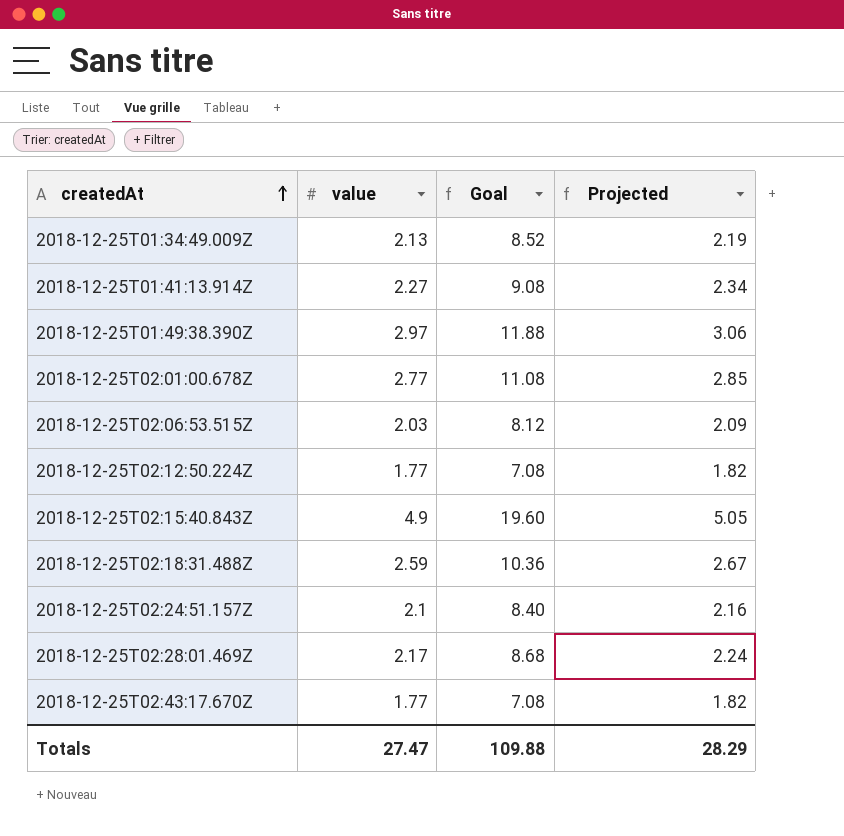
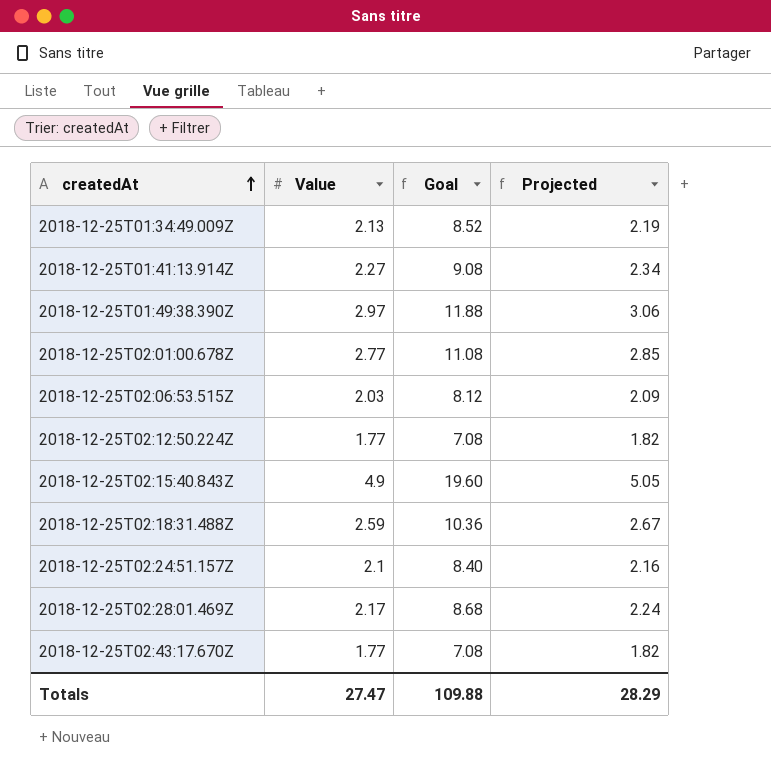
column name: value -> Value

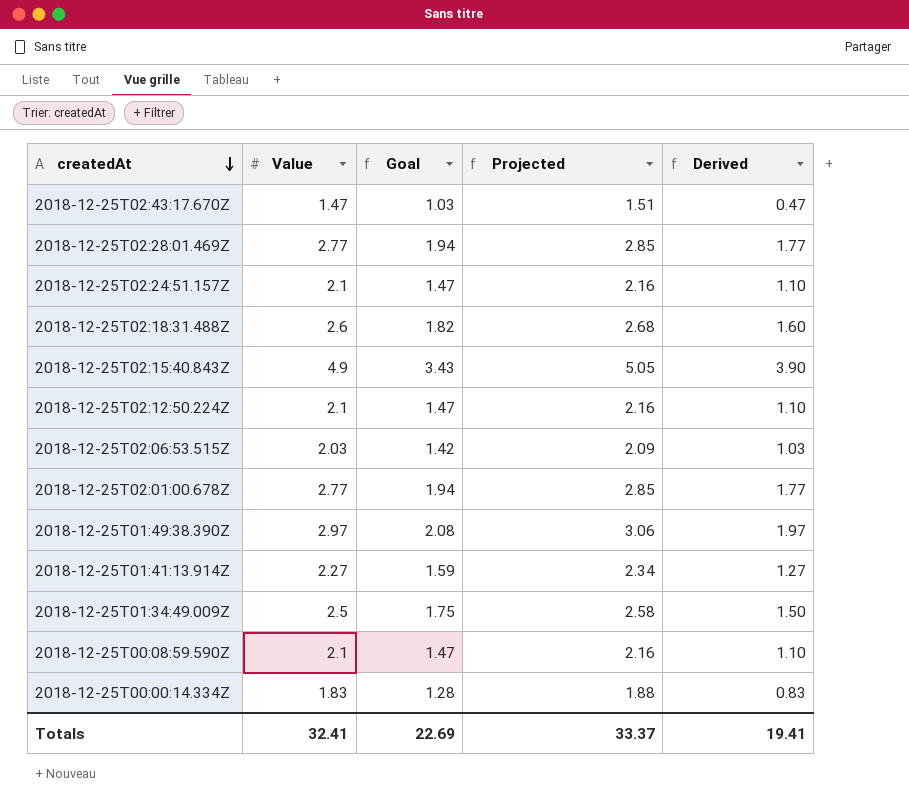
row order: createdAt ascending -> createdAt descending
column Goal | formula: [Value] * 4 -> [Value] * 0.7
column Derived | formula: none -> [Value] - 1
2018-12-25T02:43:17.670Z | Value: 1.77 -> 1.47
2018-12-25T02:43:17.670Z | Projected: 1.82 -> 1.51
2018-12-25T02:28:01.469Z | Value: 2.17 -> 2.77
2018-12-25T02:28:01.469Z | Projected: 2.24 -> 2.85
2018-12-25T02:18:31.488Z | Value: 2.59 -> 2.6
2018-12-25T02:18:31.488Z | Projected: 2.67 -> 2.68
2018-12-25T02:12:50.224Z | Value: 1.77 -> 2.1
2018-12-25T02:12:50.224Z | Projected: 1.82 -> 2.16
2018-12-25T01:34:49.009Z | Value: 2.13 -> 2.5
2018-12-25T01:34:49.009Z | Projected: 2.19 -> 2.58
row 2018-12-25T00:08:59.590Z: none -> 2.1 | 1.47 | 2.16 | 1.10
row 2018-12-25T00:00:14.334Z: none -> 1.83 | 1.28 | 1.88 | 0.83
Totals | Value: 27.47 -> 32.41
Totals | Goal: 109.88 -> 22.69
Totals | Projected: 28.29 -> 33.37

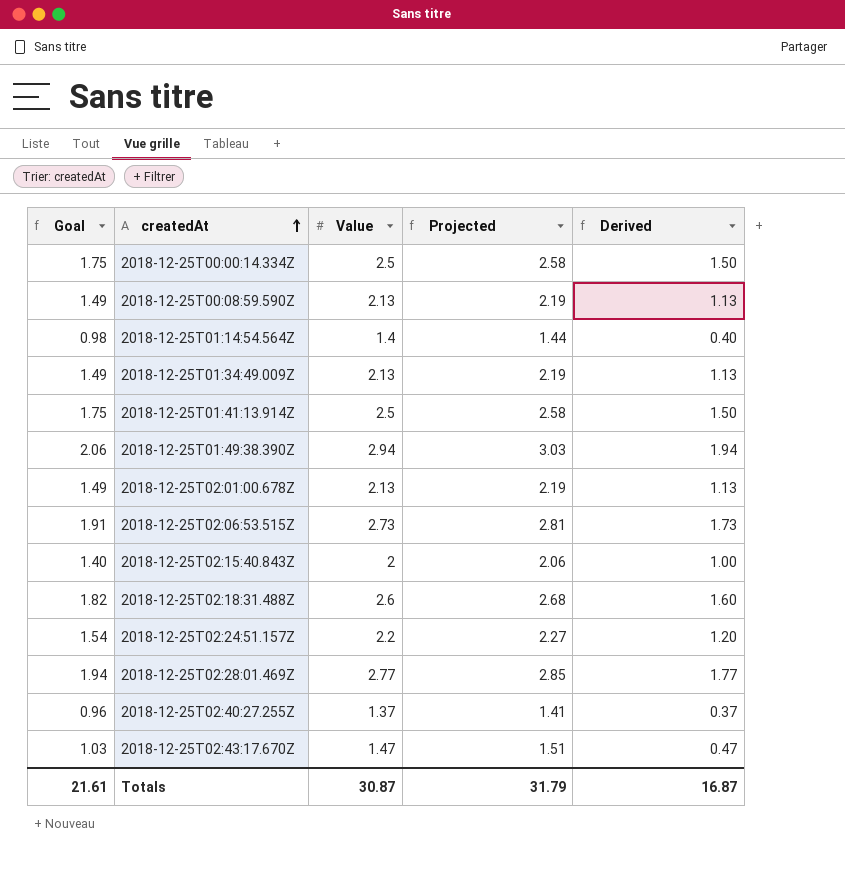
row order: createdAt descending -> createdAt ascending
column Goal | position: 3 -> 1
row 2018-12-25T02:12:50.224Z: 2.1 | 1.47 | 2.16 | 1.10 -> none
2018-12-25T00:00:14.334Z | Goal: 1.28 -> 1.75
2018-12-25T00:00:14.334Z | Value: 1.83 -> 2.5
2018-12-25T00:00:14.334Z | Projected: 1.88 -> 2.58
2018-12-25T00:00:14.334Z | Derived: 0.83 -> 1.50
2018-12-25T00:08:59.590Z | Goal: 1.47 -> 1.49
2018-12-25T00:08:59.590Z | Value: 2.1 -> 2.13
2018-12-25T00:08:59.590Z | Projected: 2.16 -> 2.19
2018-12-25T00:08:59.590Z | Derived: 1.10 -> 1.13
row 2018-12-25T01:14:54.564Z: none -> 0.98 | 1.4 | 1.44 | 0.40
2018-12-25T01:34:49.009Z | Goal: 1.75 -> 1.49
2018-12-25T01:34:49.009Z | Value: 2.5 -> 2.13
2018-12-25T01:34:49.009Z | Projected: 2.58 -> 2.19
2018-12-25T01:34:49.009Z | Derived: 1.50 -> 1.13
2018-12-25T01:41:13.914Z | Goal: 1.59 -> 1.75
2018-12-25T01:41:13.914Z | Value: 2.27 -> 2.5
2018-12-25T01:41:13.914Z | Projected: 2.34 -> 2.58
2018-12-25T01:41:13.914Z | Derived: 1.27 -> 1.50
2018-12-25T01:49:38.390Z | Goal: 2.08 -> 2.06
2018-12-25T01:49:38.390Z | Value: 2.97 -> 2.94
2018-12-25T01:49:38.390Z | Projected: 3.06 -> 3.03
2018-12-25T01:49:38.390Z | Derived: 1.97 -> 1.94
2018-12-25T02:01:00.678Z | Goal: 1.94 -> 1.49
2018-12-25T02:01:00.678Z | Value: 2.77 -> 2.13
2018-12-25T02:01:00.678Z | Projected: 2.85 -> 2.19
2018-12-25T02:01:00.678Z | Derived: 1.77 -> 1.13
2018-12-25T02:06:53.515Z | Goal: 1.42 -> 1.91
2018-12-25T02:06:53.515Z | Value: 2.03 -> 2.73
2018-12-25T02:06:53.515Z | Projected: 2.09 -> 2.81
2018-12-25T02:06:53.515Z | Derived: 1.03 -> 1.73
2018-12-25T02:15:40.843Z | Goal: 3.43 -> 1.40
2018-12-25T02:15:40.843Z | Value: 4.9 -> 2
2018-12-25T02:15:40.843Z | Projected: 5.05 -> 2.06
2018-12-25T02:15:40.843Z | Derived: 3.90 -> 1.00
2018-12-25T02:24:51.157Z | Goal: 1.47 -> 1.54
2018-12-25T02:24:51.157Z | Value: 2.1 -> 2.2
2018-12-25T02:24:51.157Z | Projected: 2.16 -> 2.27
2018-12-25T02:24:51.157Z | Derived: 1.10 -> 1.20
row 2018-12-25T02:40:27.255Z: none -> 0.96 | 1.37 | 1.41 | 0.37
Totals | Goal: 22.69 -> 21.61
Totals | Value: 32.41 -> 30.87
Totals | Projected: 33.37 -> 31.79
Totals | Derived: 19.41 -> 16.87

